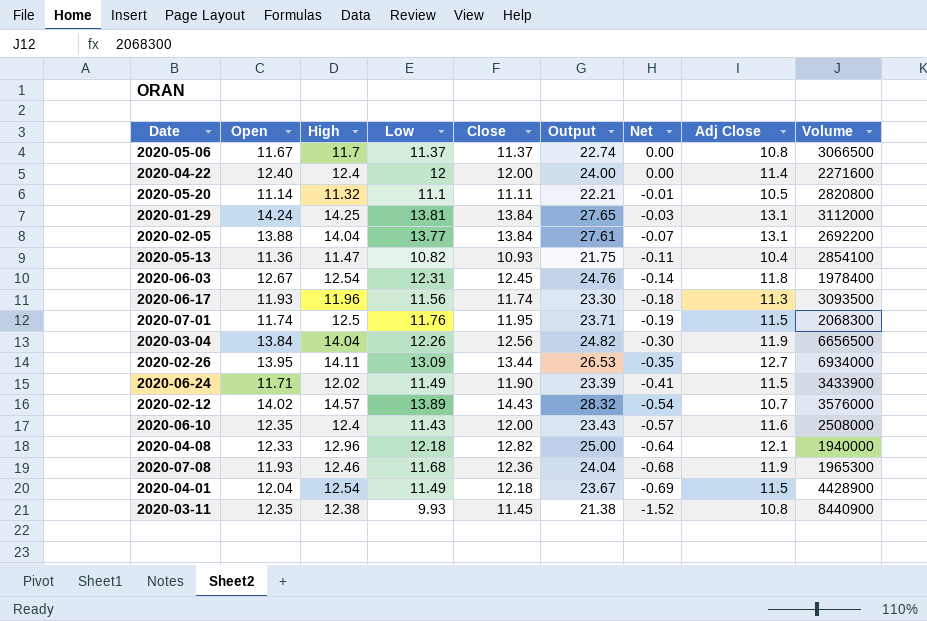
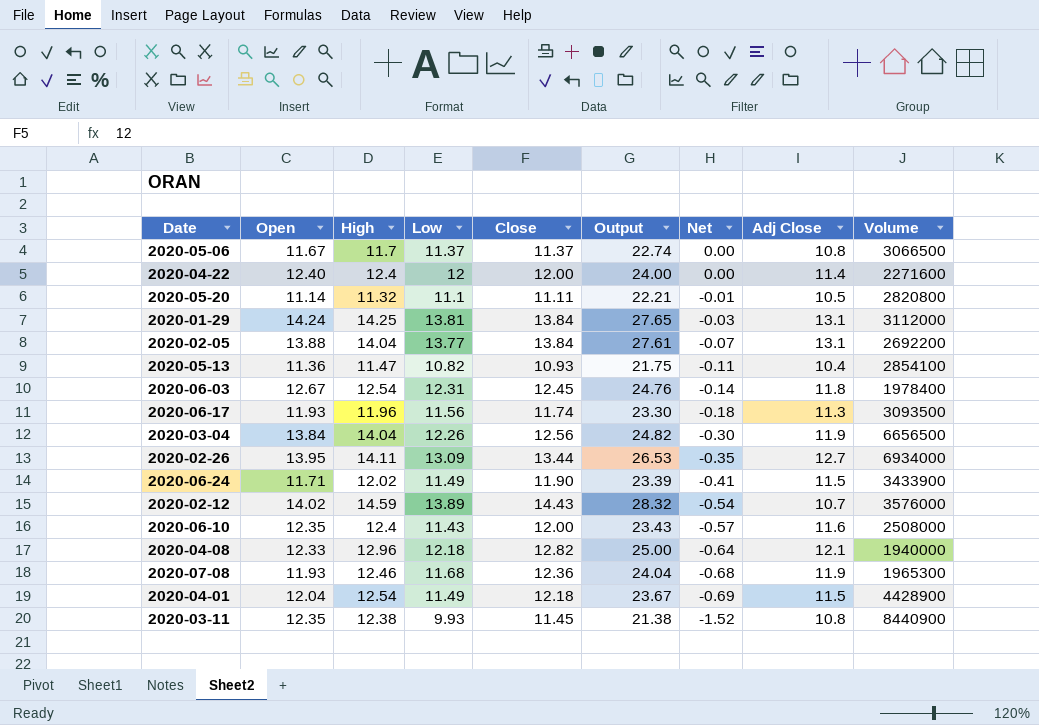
row 2020-07-01: 11.74 | 12.5 | 11.76 | 11.95 | 23.71 | -0.19 | 11.5 | 2068300 -> none
2020-02-12 | High: 14.57 -> 14.59

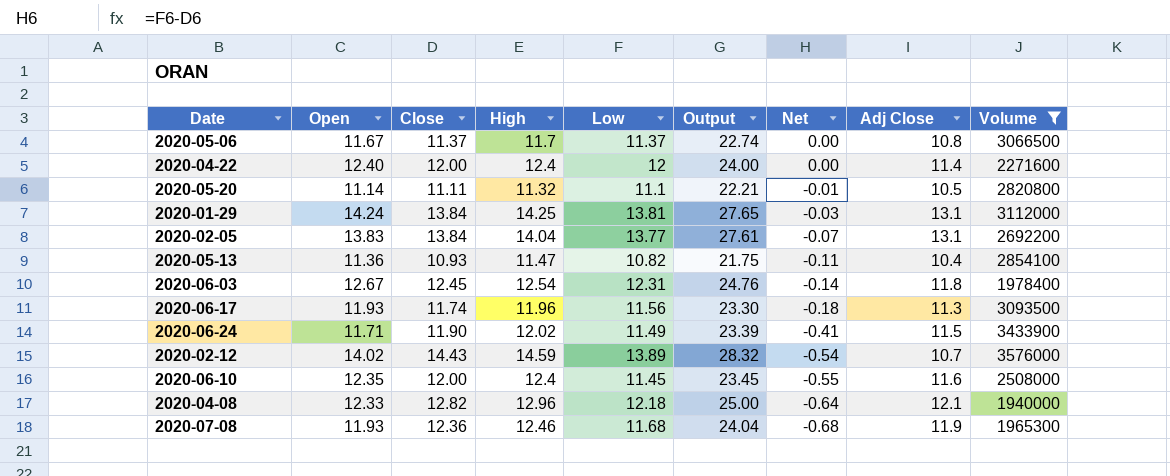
filter: none -> Volume <= 3576000
column Close | position: 5 -> 3
2020-02-05 | Open: 13.88 -> 13.83
2020-06-10 | Low: 11.43 -> 11.45
2020-06-10 | Output: 23.43 -> 23.45
2020-06-10 | Net: -0.57 -> -0.55

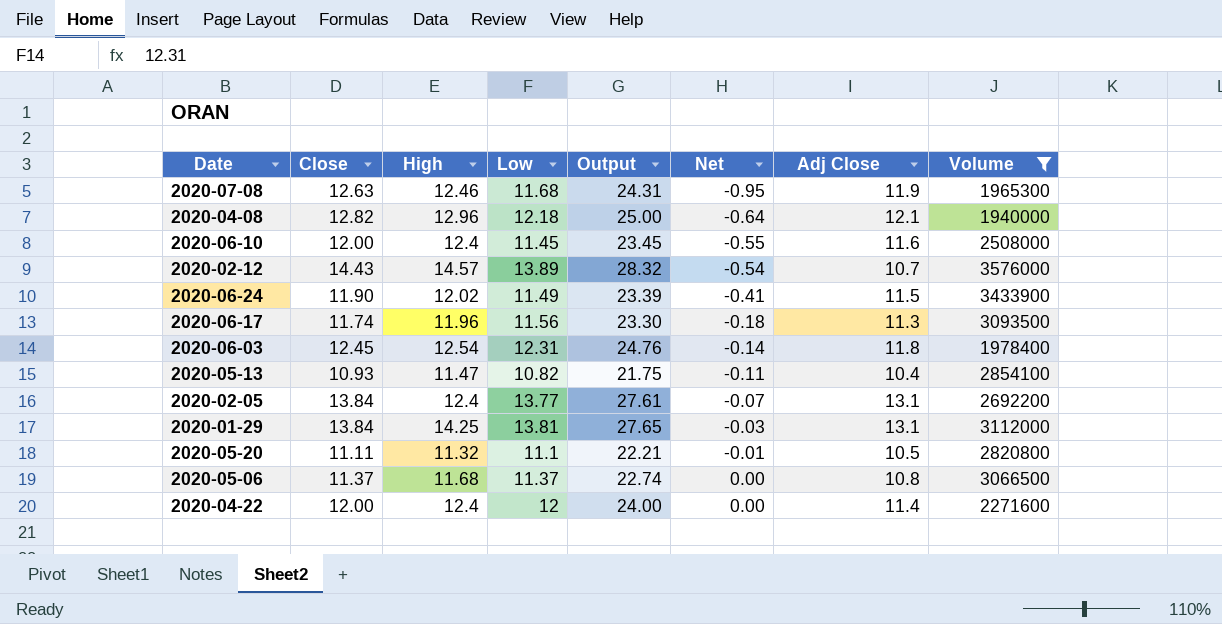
row order: Net descending -> Net ascending
column Open | position: 2 -> none
2020-07-08 | Close: 12.36 -> 12.63
2020-07-08 | Output: 24.04 -> 24.31
2020-07-08 | Net: -0.68 -> -0.95
2020-02-12 | High: 14.59 -> 14.57
2020-02-05 | High: 14.04 -> 12.4
2020-05-06 | High: 11.7 -> 11.68

